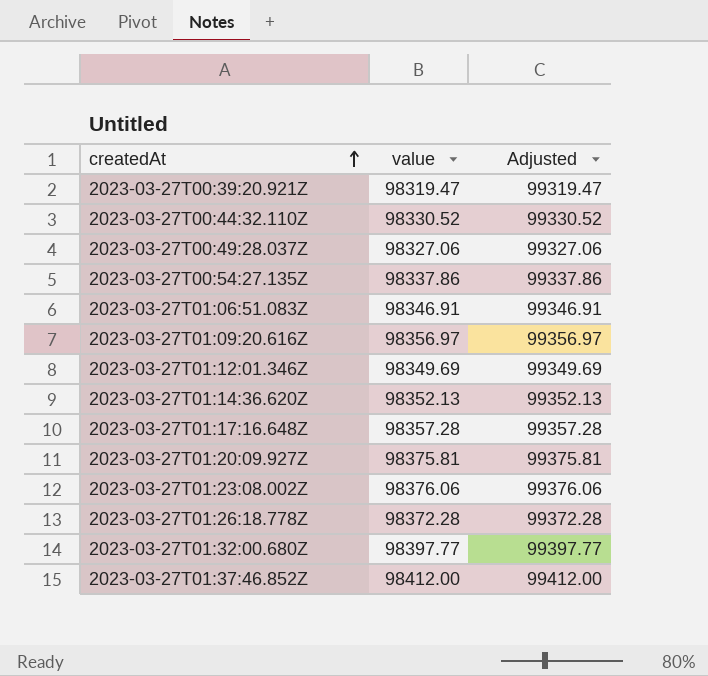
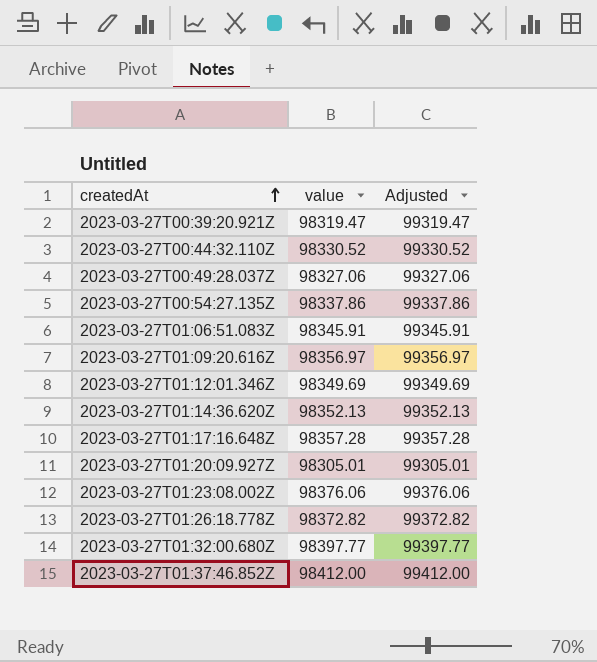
2023-03-27T01:06:51.083Z | value: 98346.91 -> 98345.91
2023-03-27T01:06:51.083Z | Adjusted: 99346.91 -> 99345.91
2023-03-27T01:20:09.927Z | value: 98375.81 -> 98305.01
2023-03-27T01:20:09.927Z | Adjusted: 99375.81 -> 99305.01
2023-03-27T01:26:18.778Z | value: 98372.28 -> 98372.82
2023-03-27T01:26:18.778Z | Adjusted: 99372.28 -> 99372.82

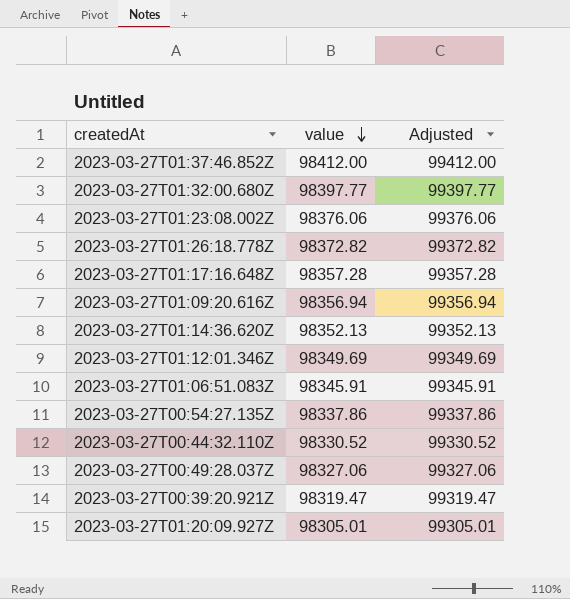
row order: createdAt ascending -> value descending
2023-03-27T01:09:20.616Z | value: 98356.97 -> 98356.94
2023-03-27T01:09:20.616Z | Adjusted: 99356.97 -> 99356.94

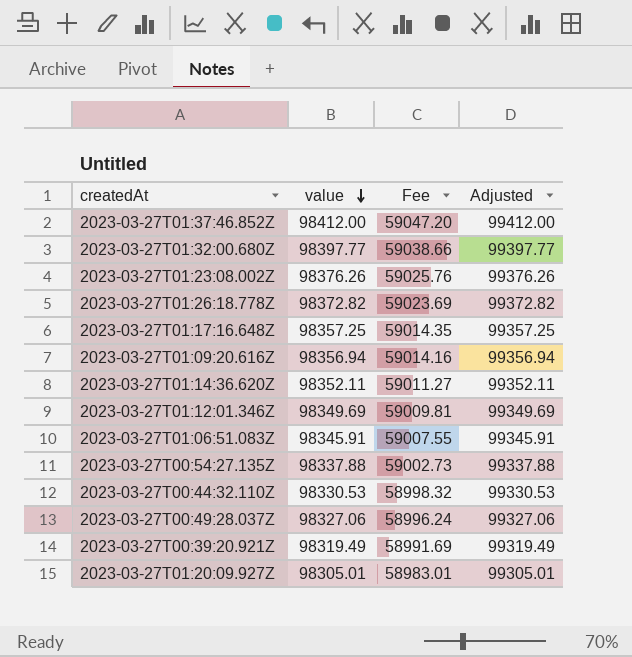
column Fee | formula: none -> [value] * 0.6
2023-03-27T01:23:08.002Z | value: 98376.06 -> 98376.26
2023-03-27T01:23:08.002Z | Adjusted: 99376.06 -> 99376.26
2023-03-27T01:17:16.648Z | value: 98357.28 -> 98357.25
2023-03-27T01:17:16.648Z | Adjusted: 99357.28 -> 99357.25
2023-03-27T01:14:36.620Z | value: 98352.13 -> 98352.11
2023-03-27T01:14:36.620Z | Adjusted: 99352.13 -> 99352.11
2023-03-27T00:54:27.135Z | value: 98337.86 -> 98337.88
2023-03-27T00:54:27.135Z | Adjusted: 99337.86 -> 99337.88
2023-03-27T00:44:32.110Z | value: 98330.52 -> 98330.53
2023-03-27T00:44:32.110Z | Adjusted: 99330.52 -> 99330.53
2023-03-27T00:39:20.921Z | value: 98319.47 -> 98319.49
2023-03-27T00:39:20.921Z | Adjusted: 99319.47 -> 99319.49

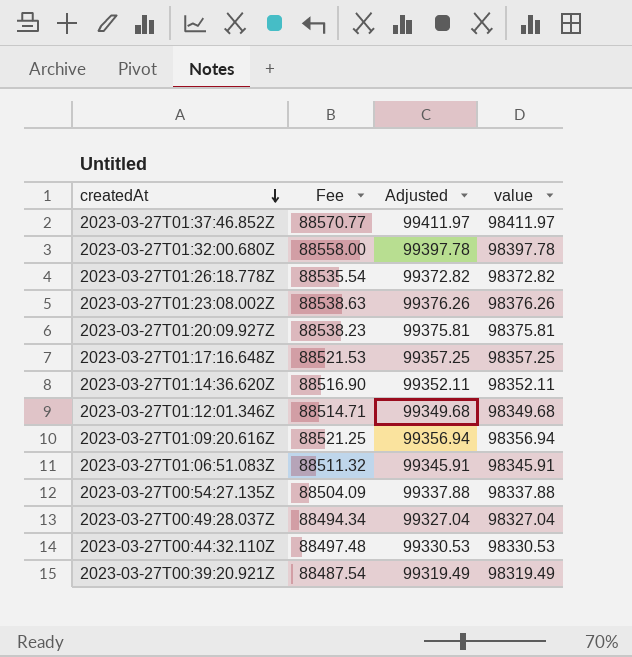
row order: value descending -> createdAt descending
column Fee | formula: [value] * 0.6 -> [value] * 0.9
column value | position: 2 -> 4
2023-03-27T01:37:46.852Z | Adjusted: 99412.00 -> 99411.97
2023-03-27T01:37:46.852Z | value: 98412.00 -> 98411.97
2023-03-27T01:32:00.680Z | Adjusted: 99397.77 -> 99397.78
2023-03-27T01:32:00.680Z | value: 98397.77 -> 98397.78
2023-03-27T01:20:09.927Z | Adjusted: 99305.01 -> 99375.81
2023-03-27T01:20:09.927Z | value: 98305.01 -> 98375.81
2023-03-27T01:12:01.346Z | Adjusted: 99349.69 -> 99349.68
2023-03-27T01:12:01.346Z | value: 98349.69 -> 98349.68
2023-03-27T00:49:28.037Z | Adjusted: 99327.06 -> 99327.04
2023-03-27T00:49:28.037Z | value: 98327.06 -> 98327.04

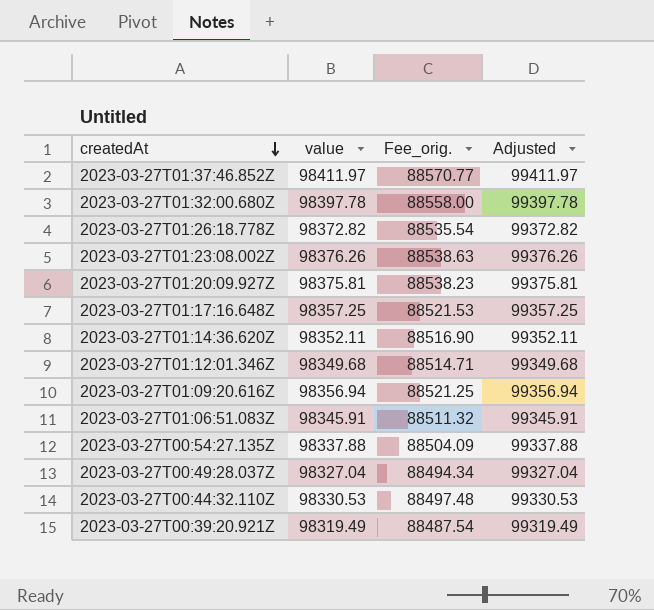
column value | position: 4 -> 2
column name: Fee -> Fee_orig.

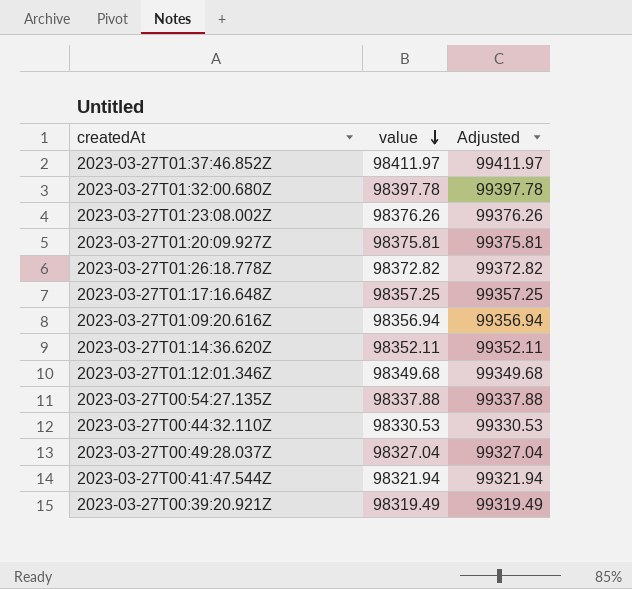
row order: createdAt descending -> value descending
column Fee_orig. | formula: [value] * 0.9 -> none
row 2023-03-27T01:06:51.083Z: 98345.91 | 88511.32 | 99345.91 -> none
row 2023-03-27T00:41:47.544Z: none -> 98321.94 | 99321.94

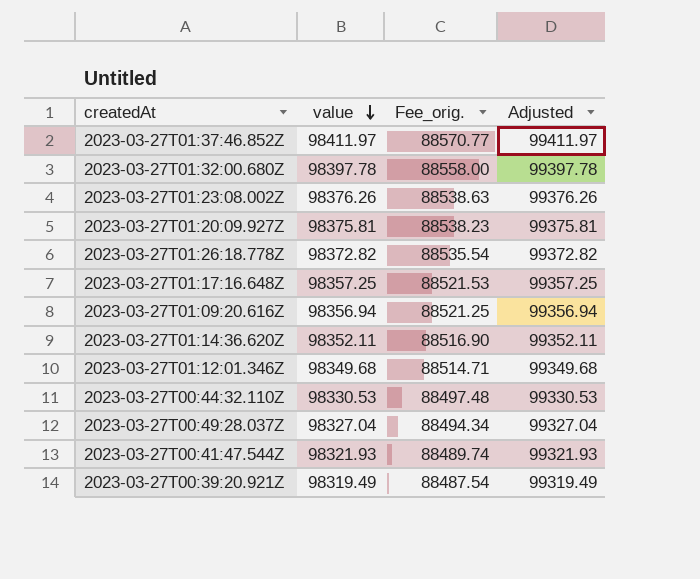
column Fee_orig. | formula: none -> [value] * 0.9
row 2023-03-27T00:54:27.135Z: 98337.88 | 99337.88 -> none
2023-03-27T00:41:47.544Z | value: 98321.94 -> 98321.93
2023-03-27T00:41:47.544Z | Adjusted: 99321.94 -> 99321.93

